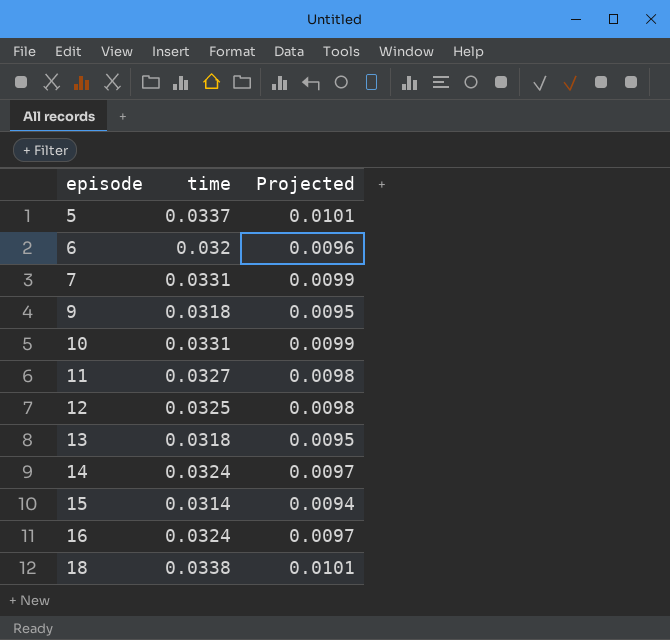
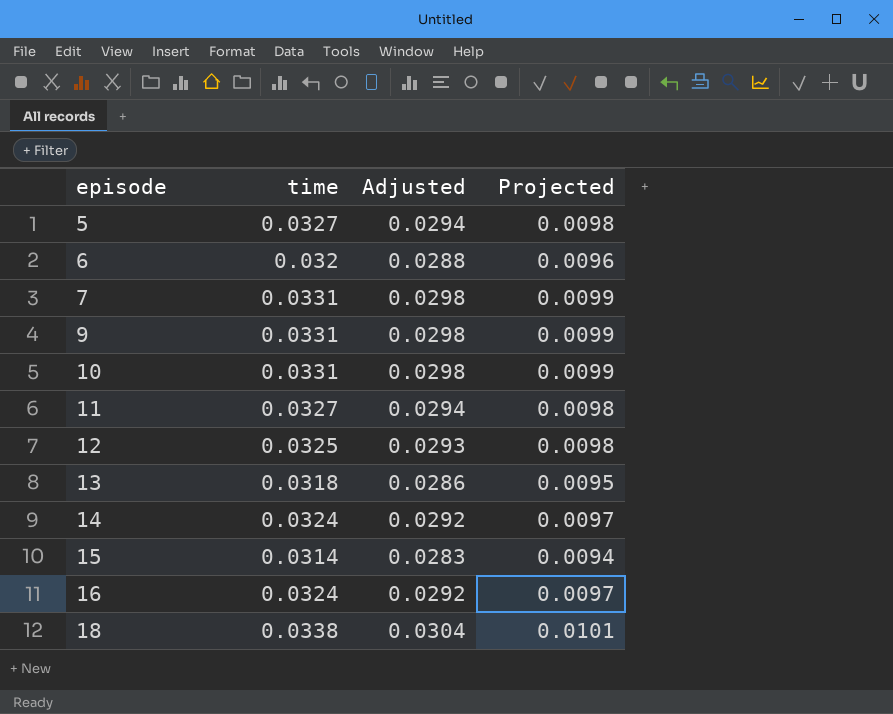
column Adjusted | formula: none -> [time] * 0.9
5 | time: 0.0337 -> 0.0327
5 | Projected: 0.0101 -> 0.0098
9 | time: 0.0318 -> 0.0331
9 | Projected: 0.0095 -> 0.0099

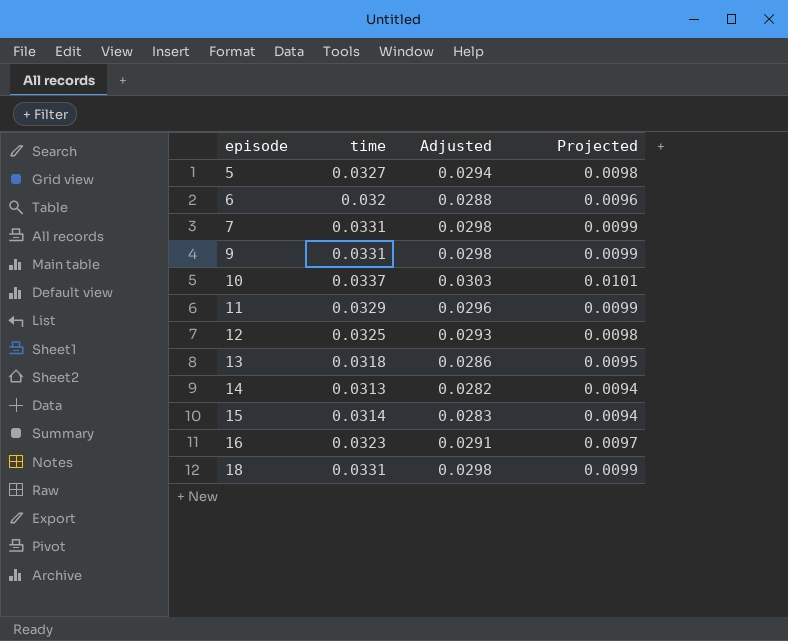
10 | time: 0.0331 -> 0.0337
10 | Adjusted: 0.0298 -> 0.0303
10 | Projected: 0.0099 -> 0.0101
11 | time: 0.0327 -> 0.0329
11 | Adjusted: 0.0294 -> 0.0296
11 | Projected: 0.0098 -> 0.0099
14 | time: 0.0324 -> 0.0313
14 | Adjusted: 0.0292 -> 0.0282
14 | Projected: 0.0097 -> 0.0094
16 | time: 0.0324 -> 0.0323
16 | Adjusted: 0.0292 -> 0.0291
18 | time: 0.0338 -> 0.0331
18 | Adjusted: 0.0304 -> 0.0298
18 | Projected: 0.0101 -> 0.0099

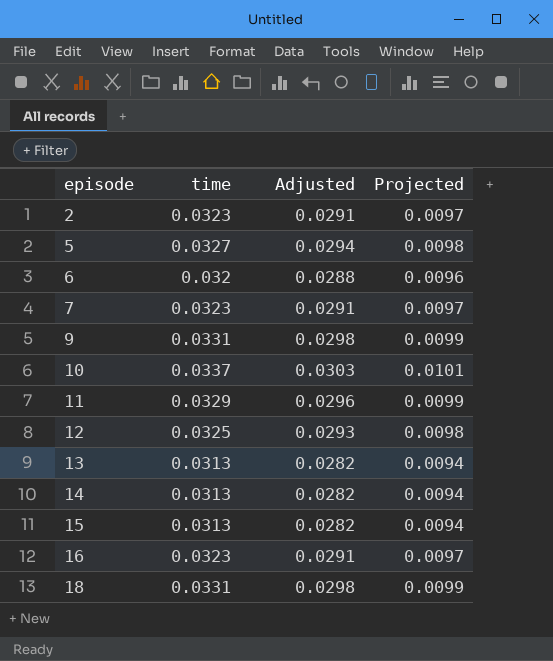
row 2: none -> 0.0323 | 0.0291 | 0.0097
7 | time: 0.0331 -> 0.0323
7 | Adjusted: 0.0298 -> 0.0291
7 | Projected: 0.0099 -> 0.0097
13 | time: 0.0318 -> 0.0313
13 | Adjusted: 0.0286 -> 0.0282
13 | Projected: 0.0095 -> 0.0094
15 | time: 0.0314 -> 0.0313
15 | Adjusted: 0.0283 -> 0.0282

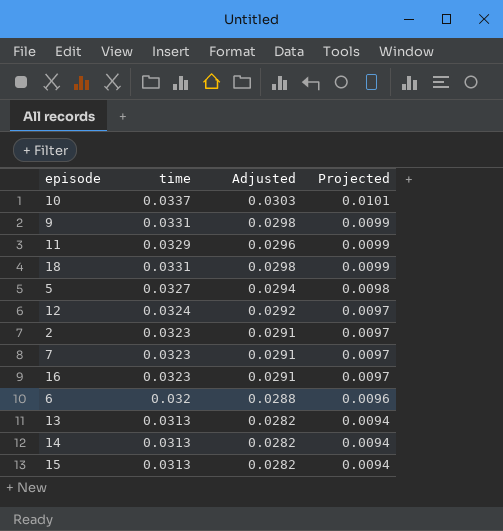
row order: episode ascending -> Projected descending
12 | time: 0.0325 -> 0.0324
12 | Adjusted: 0.0293 -> 0.0292
12 | Projected: 0.0098 -> 0.0097

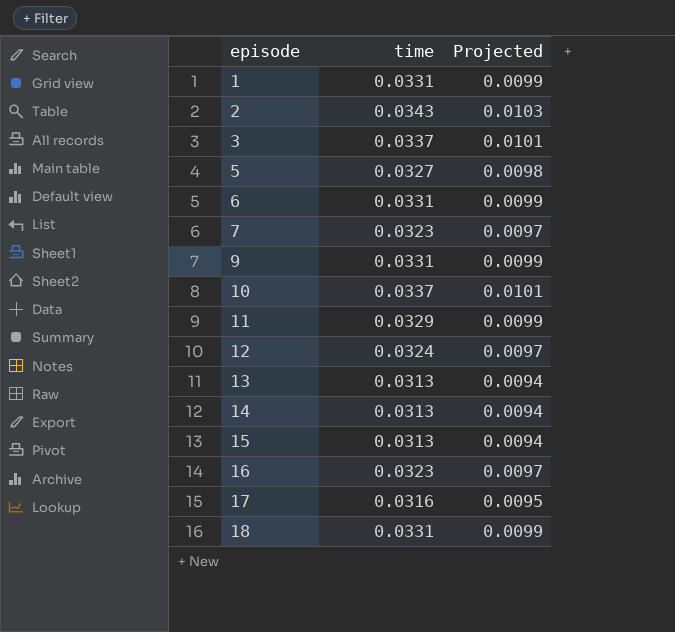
row order: Projected descending -> episode ascending
column Adjusted | formula: [time] * 0.9 -> none
row 1: none -> 0.0331 | 0.0099
2 | time: 0.0323 -> 0.0343
2 | Projected: 0.0097 -> 0.0103
row 3: none -> 0.0337 | 0.0101
6 | time: 0.032 -> 0.0331
6 | Projected: 0.0096 -> 0.0099
row 17: none -> 0.0316 | 0.0095

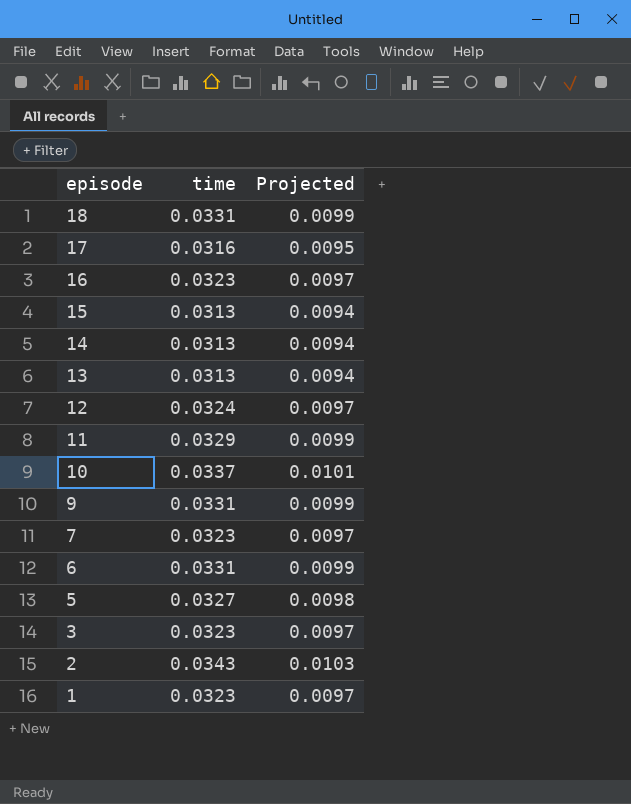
row order: episode ascending -> episode descending
3 | time: 0.0337 -> 0.0323
3 | Projected: 0.0101 -> 0.0097
1 | time: 0.0331 -> 0.0323
1 | Projected: 0.0099 -> 0.0097

